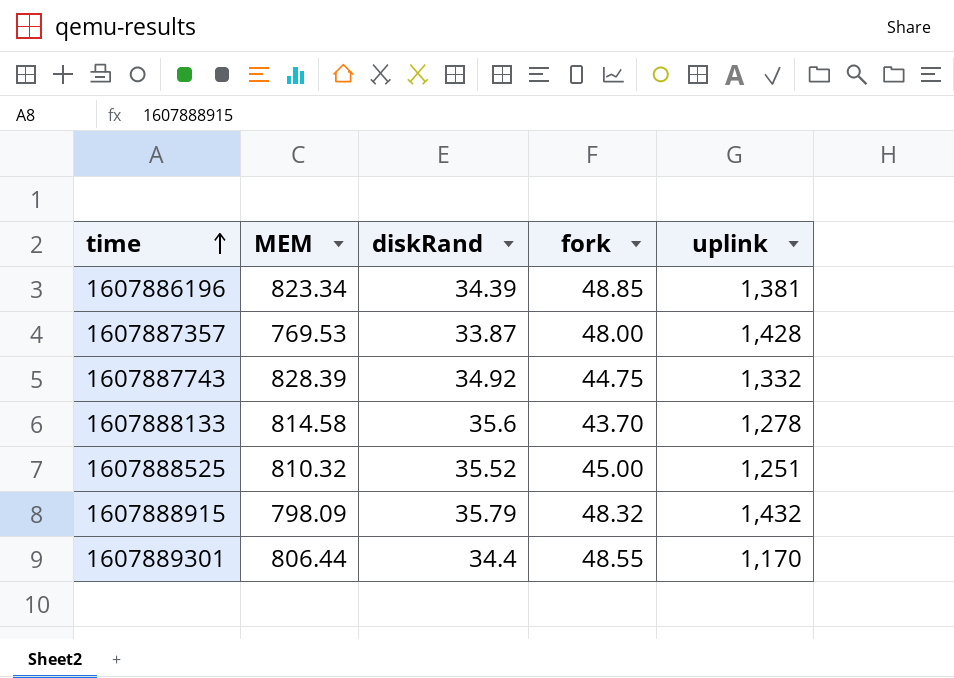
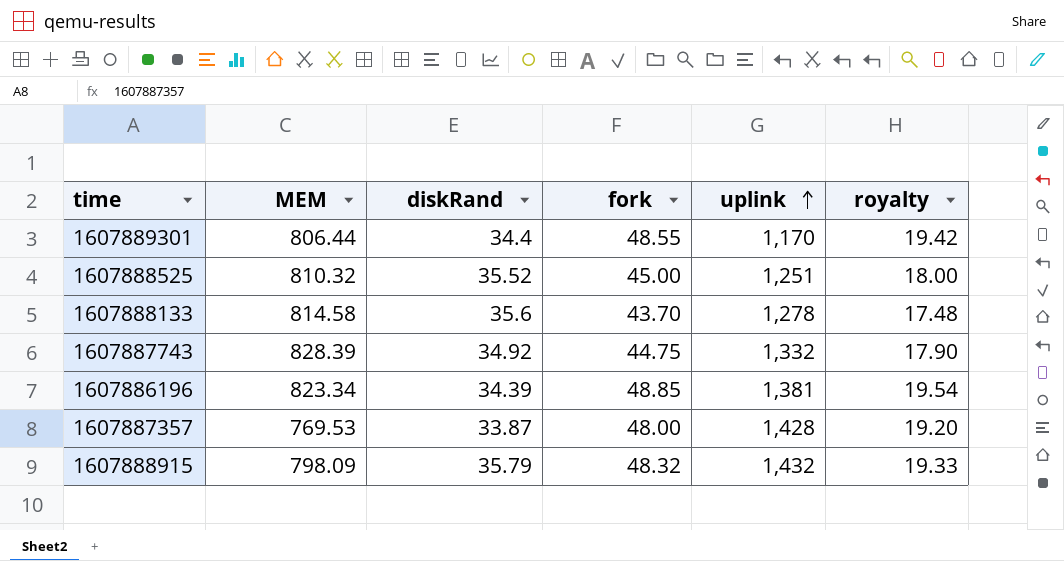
row order: time ascending -> uplink ascending
column royalty | formula: none -> [fork] * 0.4

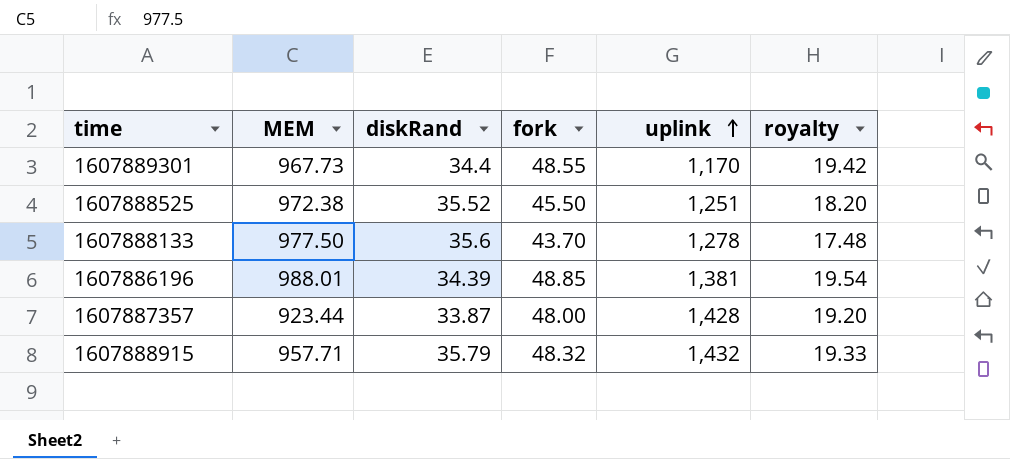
row 1607887743: 828.39 | 34.92 | 44.75 | 1,332 | 17.90 -> none
1607889301 | MEM: 806.44 -> 967.73
1607888525 | MEM: 810.32 -> 972.38
1607888525 | fork: 45.00 -> 45.50
1607888525 | royalty: 18.00 -> 18.20
1607888133 | MEM: 814.58 -> 977.50
1607886196 | MEM: 823.34 -> 988.01
1607887357 | MEM: 769.53 -> 923.44
1607888915 | MEM: 798.09 -> 957.71

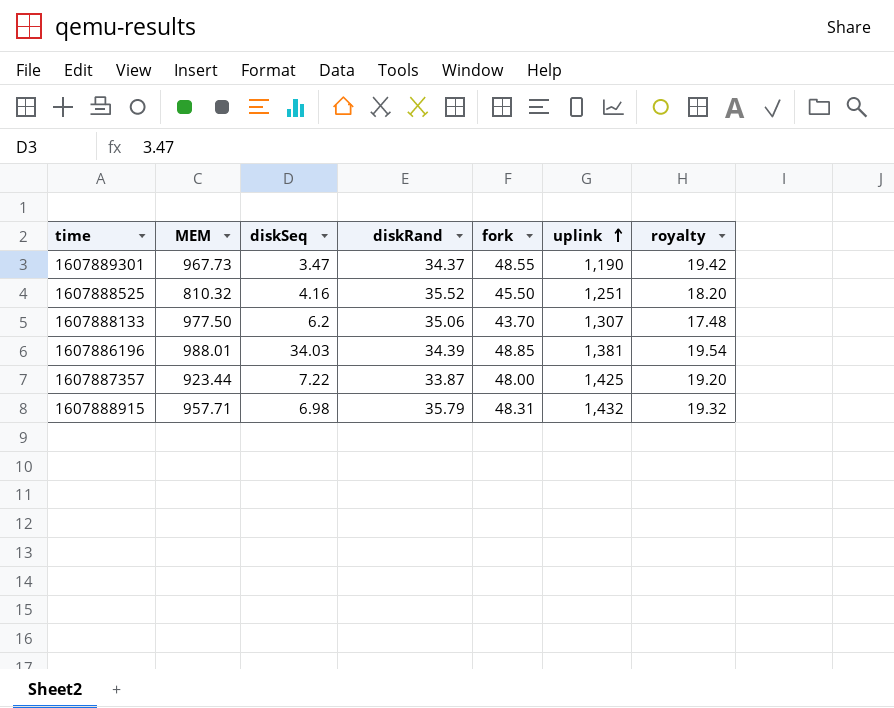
column diskSeq | position: none -> 3
1607889301 | diskRand: 34.4 -> 34.37
1607889301 | uplink: 1,170 -> 1,190
1607888525 | MEM: 972.38 -> 810.32
1607888133 | diskRand: 35.6 -> 35.06
1607888133 | uplink: 1,278 -> 1,307
1607887357 | uplink: 1,428 -> 1,425
1607888915 | fork: 48.32 -> 48.31
1607888915 | royalty: 19.33 -> 19.32

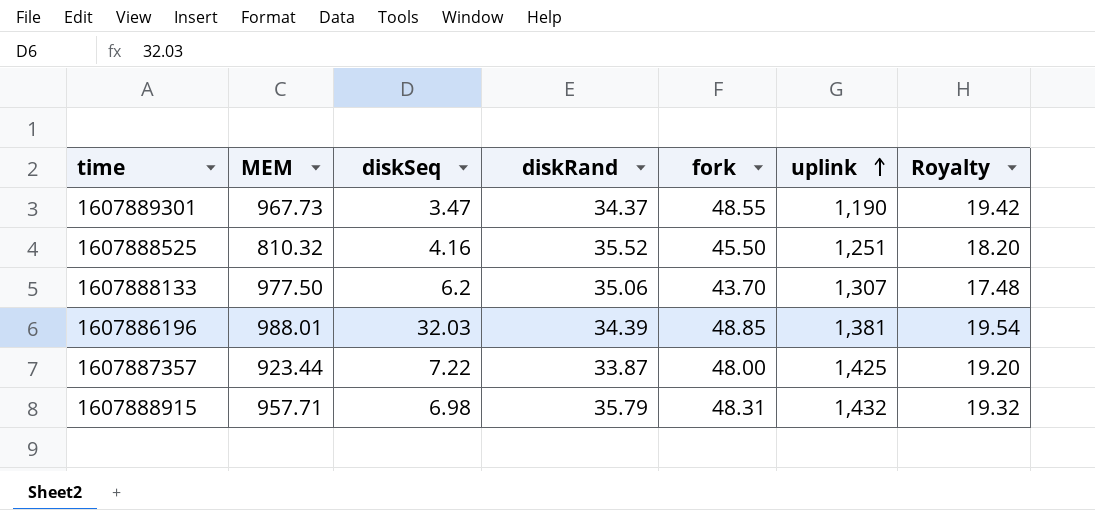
column name: royalty -> Royalty
1607886196 | diskSeq: 34.03 -> 32.03

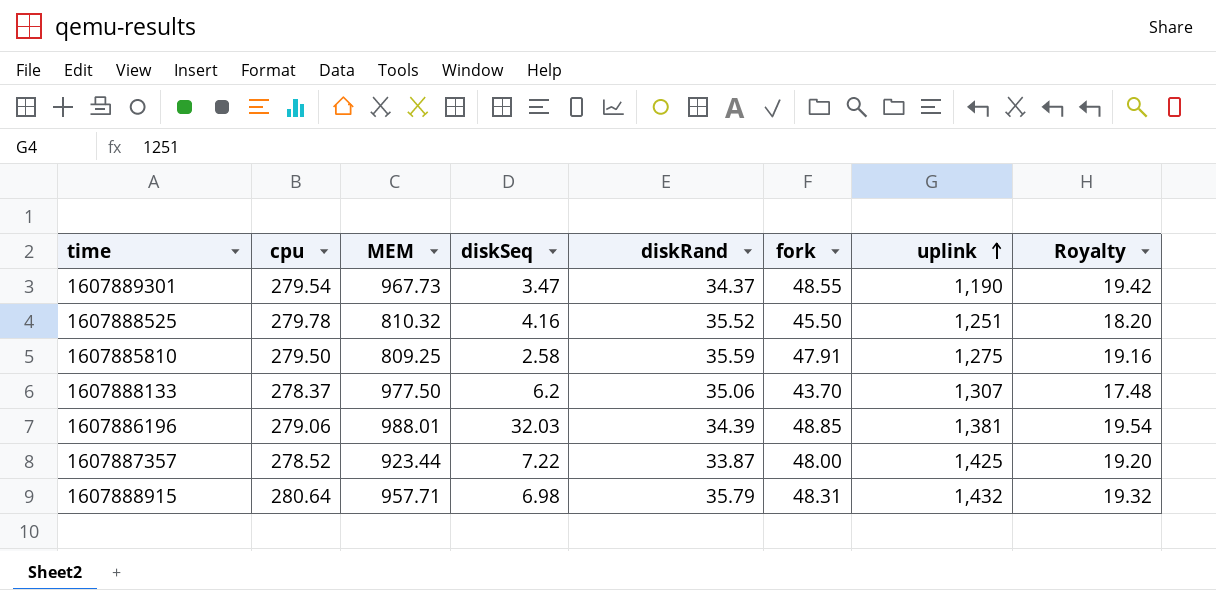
column cpu | position: none -> 2
row 1607885810: none -> 279.50 | 809.25 | 2.58 | 35.59 | 47.91 | 1,275 | 19.16

